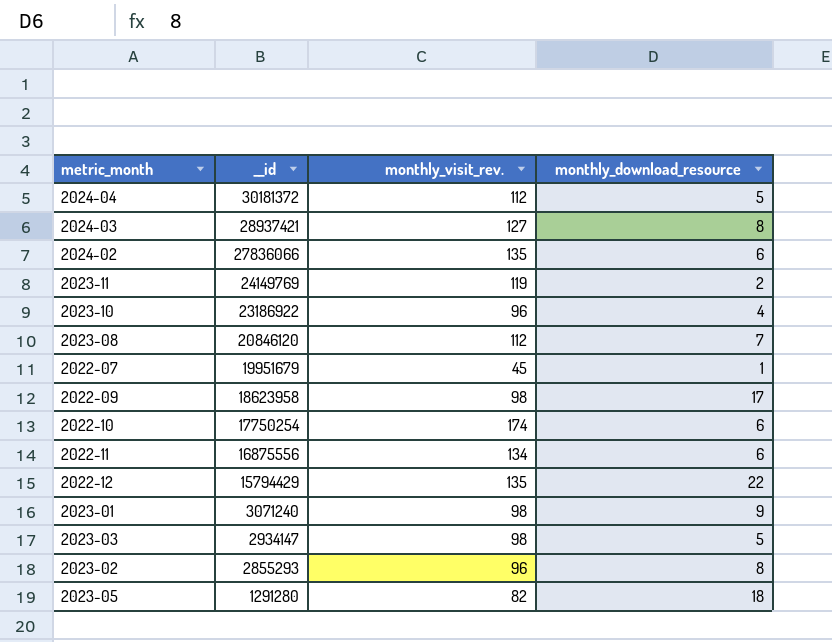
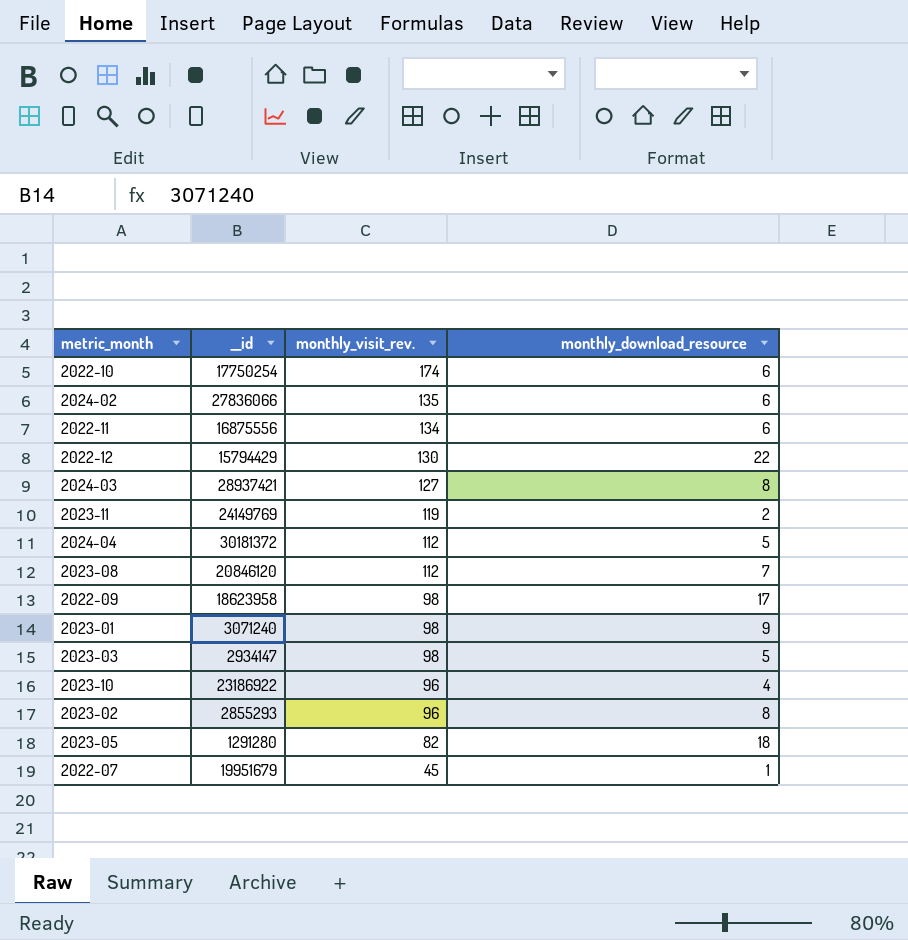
row order: __id descending -> monthly_visit_rev. descending
2022-12 | monthly_visit_rev.: 135 -> 130

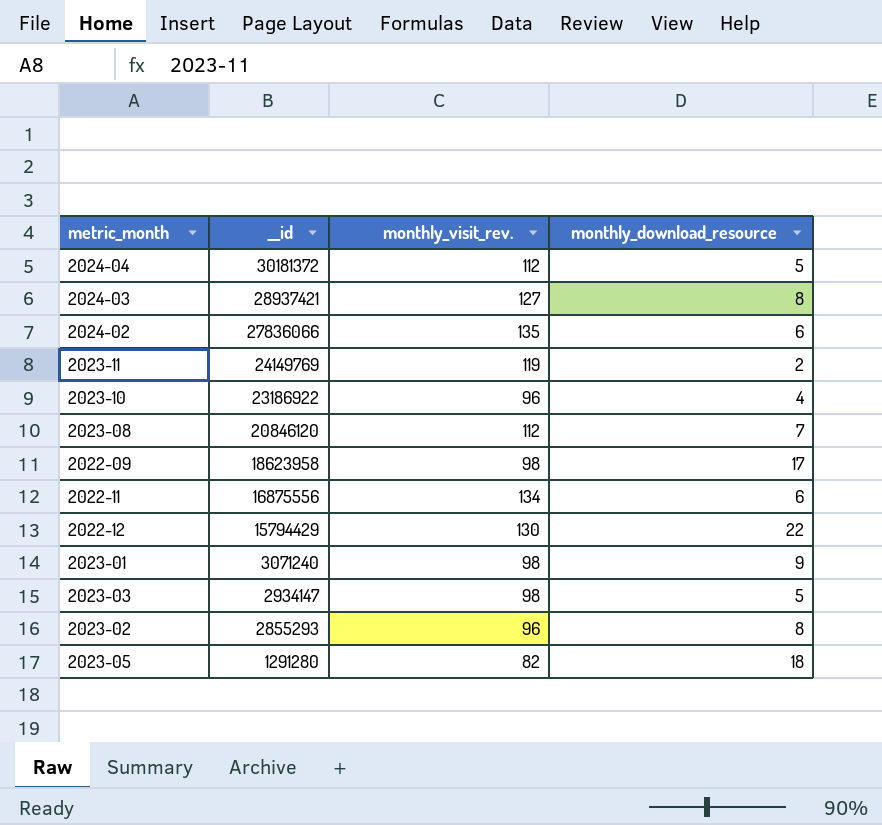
row order: monthly_visit_rev. descending -> __id descending
row 2022-10: 17750254 | 174 | 6 -> none
row 2022-07: 19951679 | 45 | 1 -> none

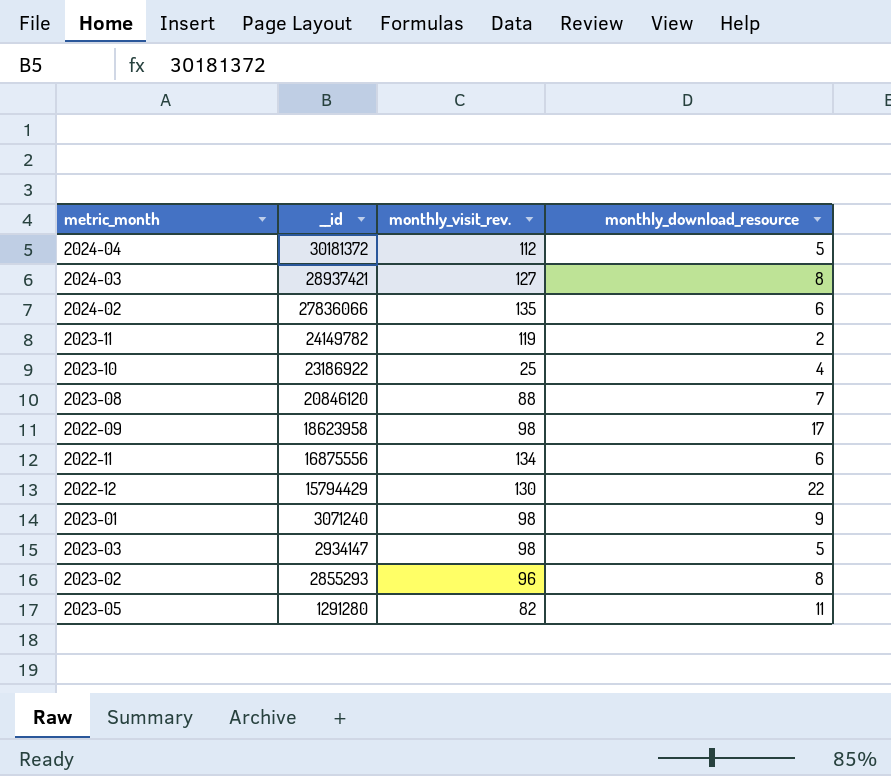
2023-11 | __id: 24149769 -> 24149782
2023-10 | monthly_visit_rev.: 96 -> 25
2023-08 | monthly_visit_rev.: 112 -> 88
2023-05 | monthly_download_resource: 18 -> 11

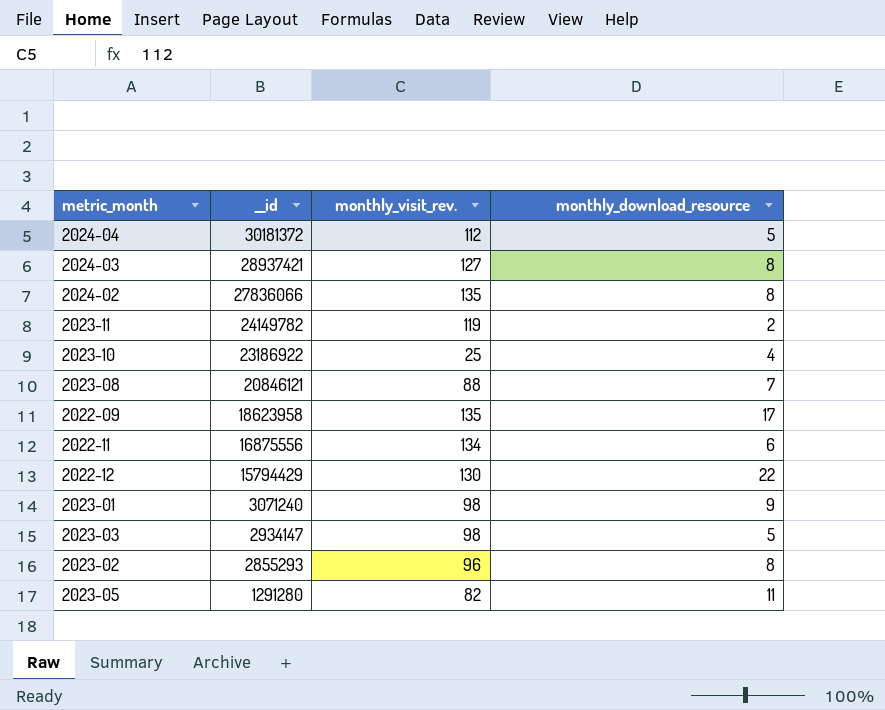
2024-02 | monthly_download_resource: 6 -> 8
2023-08 | __id: 20846120 -> 20846121
2022-09 | monthly_visit_rev.: 98 -> 135

